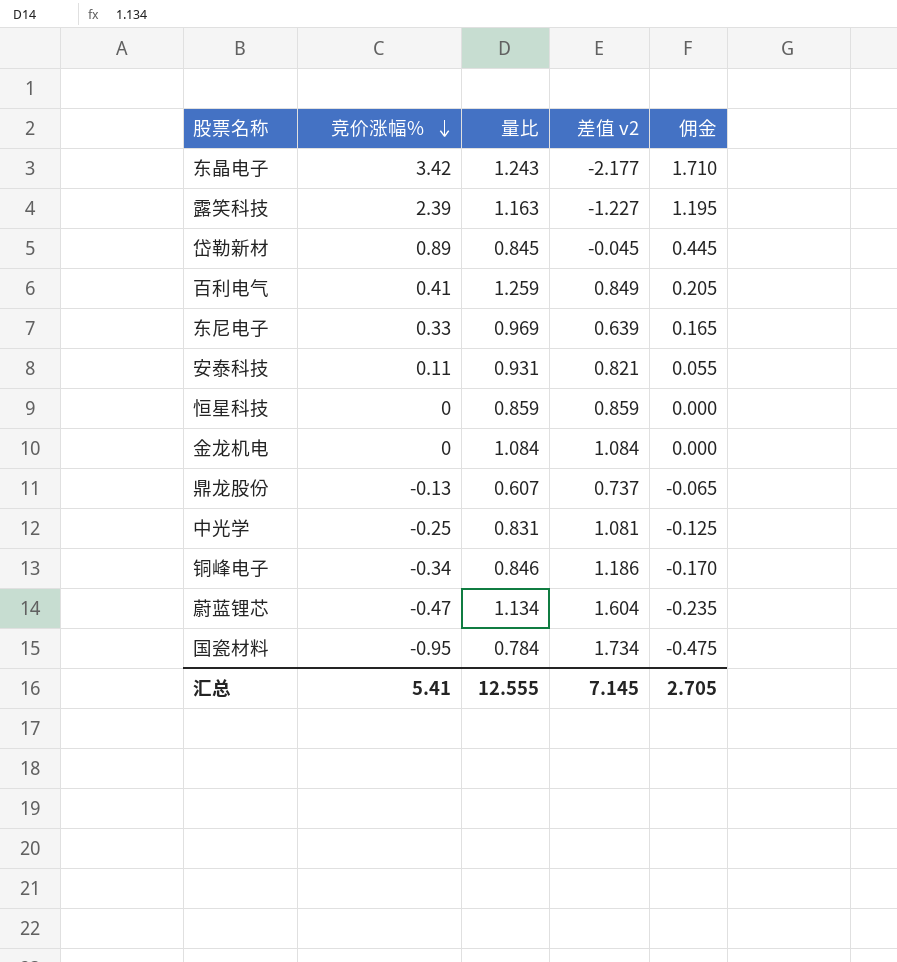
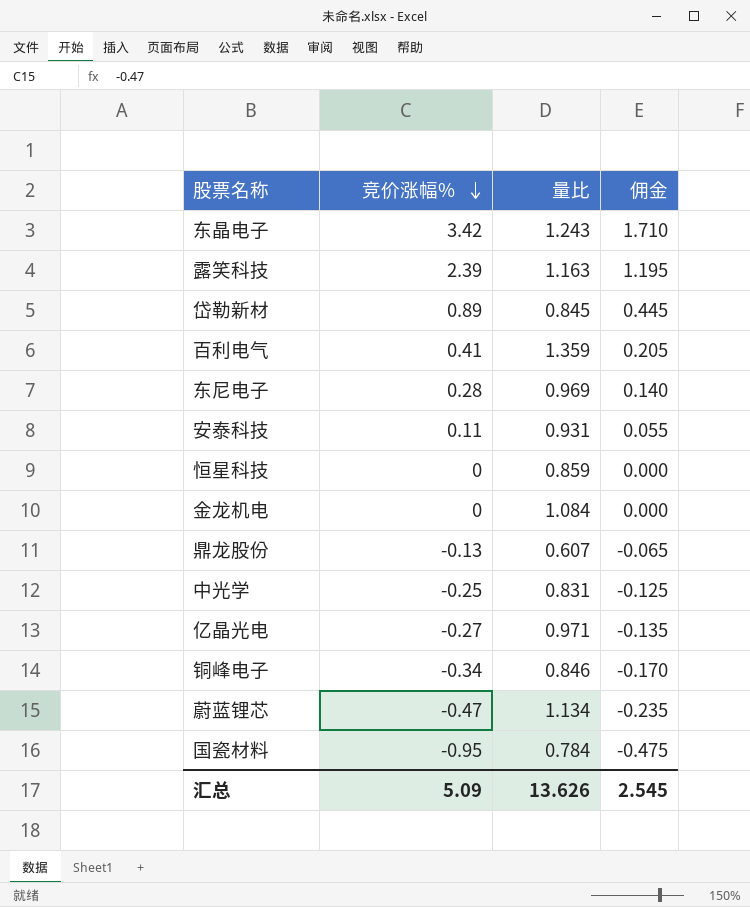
column 差值 v2 | formula: [量比] - [竞价涨幅%] -> none
百利电气 | 量比: 1.259 -> 1.359
东尼电子 | 竞价涨幅%: 0.33 -> 0.28
东尼电子 | 佣金: 0.165 -> 0.140
row 亿晶光电: none -> -0.27 | 0.971 | -0.135
汇总 | 竞价涨幅%: 5.41 -> 5.09
汇总 | 量比: 12.555 -> 13.626
汇总 | 佣金: 2.705 -> 2.545

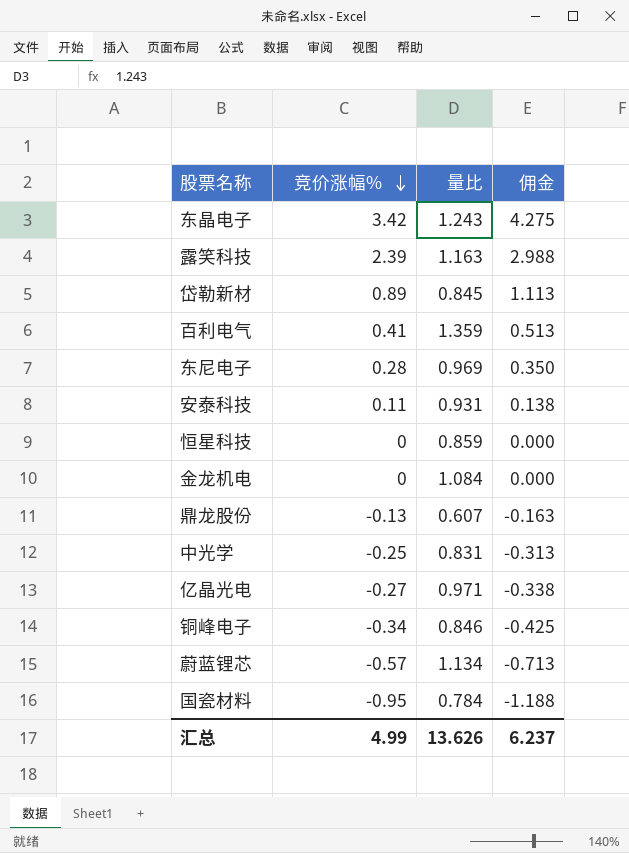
column 佣金 | formula: [竞价涨幅%] * 0.5 -> [竞价涨幅%] * 1.25
蔚蓝锂芯 | 竞价涨幅%: -0.47 -> -0.57
汇总 | 竞价涨幅%: 5.09 -> 4.99
汇总 | 佣金: 2.545 -> 6.237

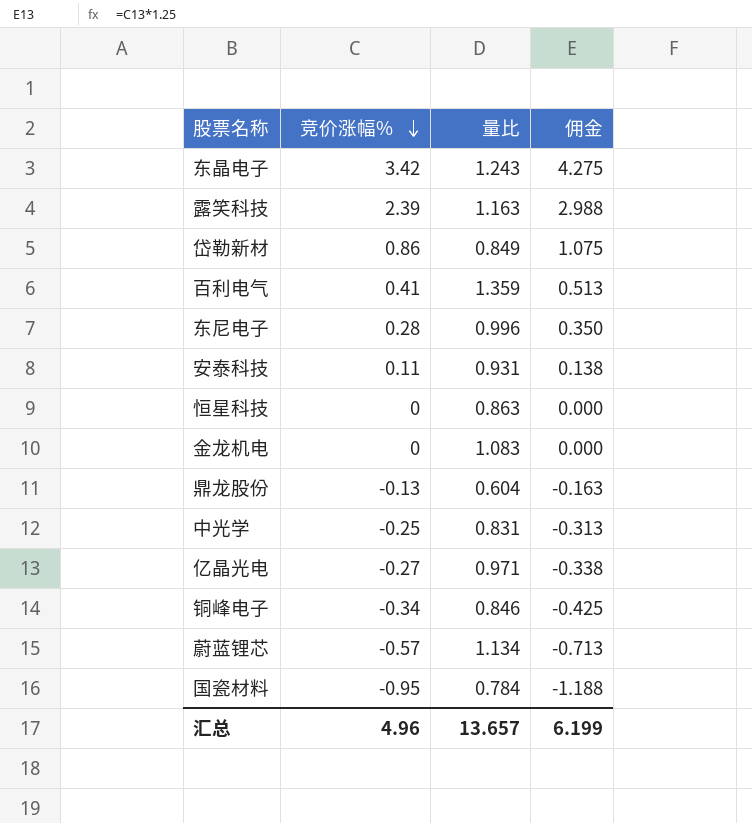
岱勒新材 | 竞价涨幅%: 0.89 -> 0.86
岱勒新材 | 量比: 0.845 -> 0.849
岱勒新材 | 佣金: 1.113 -> 1.075
东尼电子 | 量比: 0.969 -> 0.996
恒星科技 | 量比: 0.859 -> 0.863
金龙机电 | 量比: 1.084 -> 1.083
鼎龙股份 | 量比: 0.607 -> 0.604
汇总 | 竞价涨幅%: 4.99 -> 4.96
汇总 | 量比: 13.626 -> 13.657
汇总 | 佣金: 6.237 -> 6.199

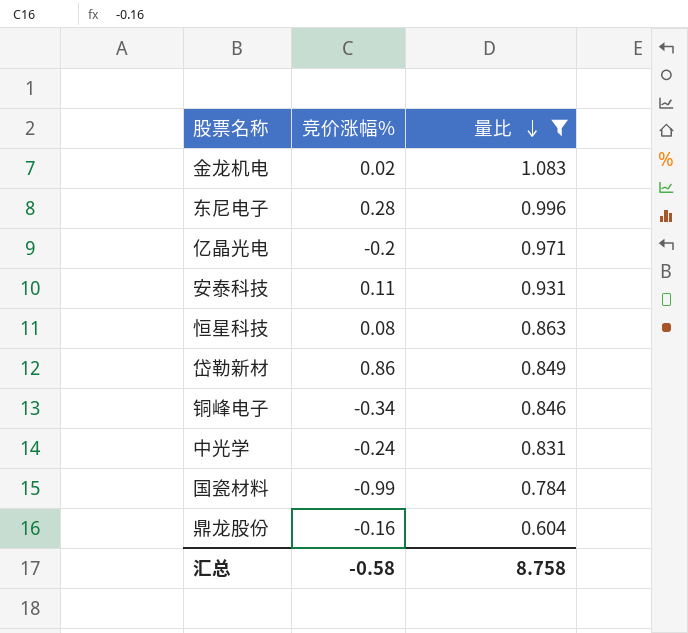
filter: none -> 量比 <= 1.083
row order: 竞价涨幅% descending -> 量比 descending
column 佣金 | formula: [竞价涨幅%] * 1.25 -> none
金龙机电 | 竞价涨幅%: 0 -> 0.02
亿晶光电 | 竞价涨幅%: -0.27 -> -0.2
恒星科技 | 竞价涨幅%: 0 -> 0.08
中光学 | 竞价涨幅%: -0.25 -> -0.24
国瓷材料 | 竞价涨幅%: -0.95 -> -0.99
鼎龙股份 | 竞价涨幅%: -0.13 -> -0.16
汇总 | 竞价涨幅%: 4.96 -> -0.58
汇总 | 量比: 13.657 -> 8.758

